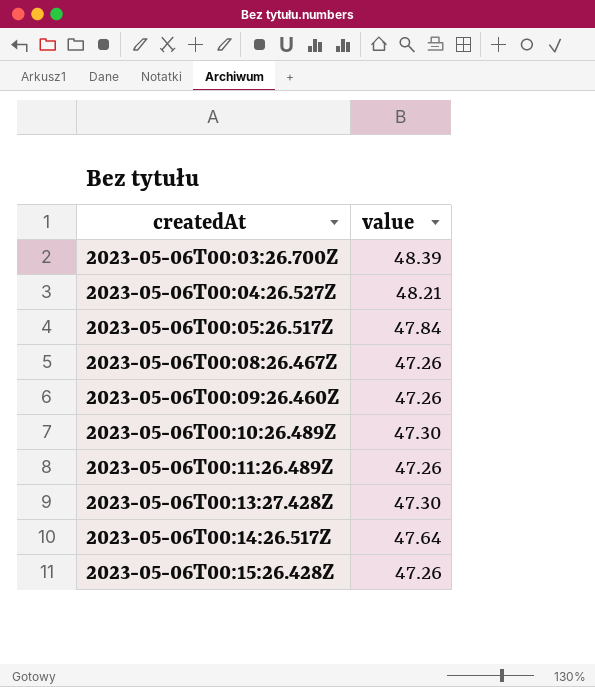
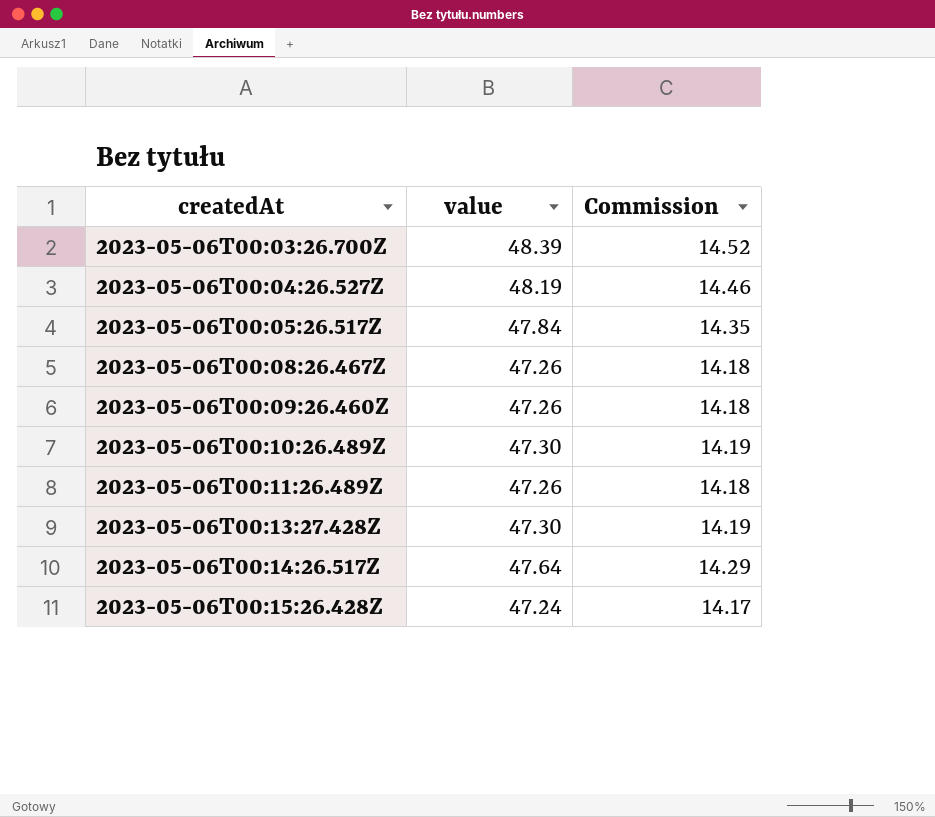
column Commission | formula: none -> [value] * 0.3
2023-05-06T00:04:26.527Z | value: 48.21 -> 48.19
2023-05-06T00:15:26.428Z | value: 47.26 -> 47.24

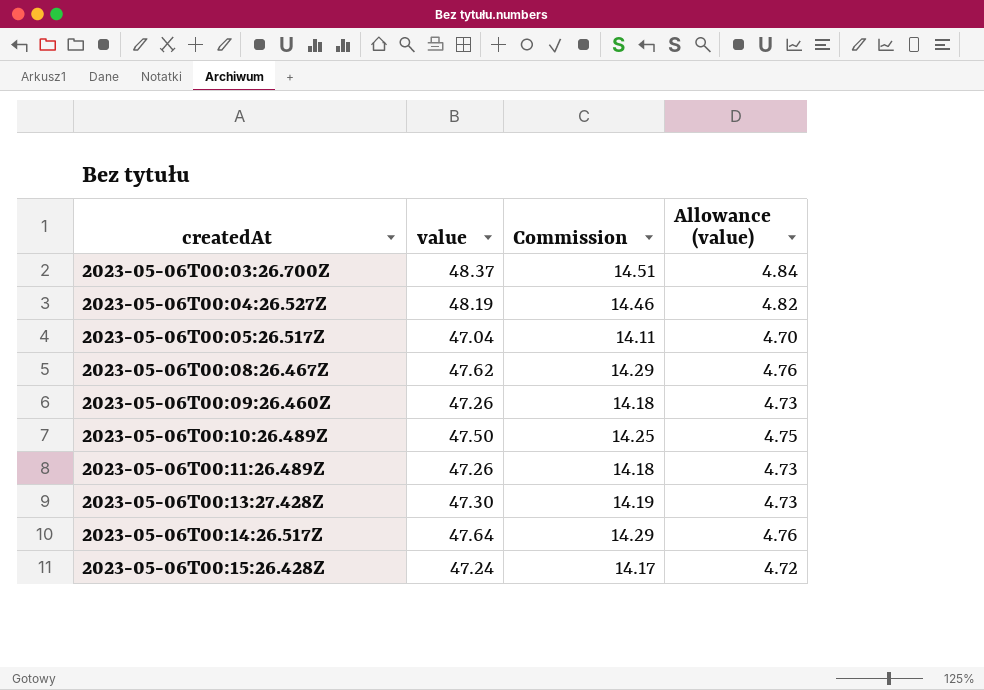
column Allowance (value) | formula: none -> [value] * 0.1
2023-05-06T00:03:26.700Z | value: 48.39 -> 48.37
2023-05-06T00:03:26.700Z | Commission: 14.52 -> 14.51
2023-05-06T00:05:26.517Z | value: 47.84 -> 47.04
2023-05-06T00:05:26.517Z | Commission: 14.35 -> 14.11
2023-05-06T00:08:26.467Z | value: 47.26 -> 47.62
2023-05-06T00:08:26.467Z | Commission: 14.18 -> 14.29
2023-05-06T00:10:26.489Z | value: 47.30 -> 47.50
2023-05-06T00:10:26.489Z | Commission: 14.19 -> 14.25

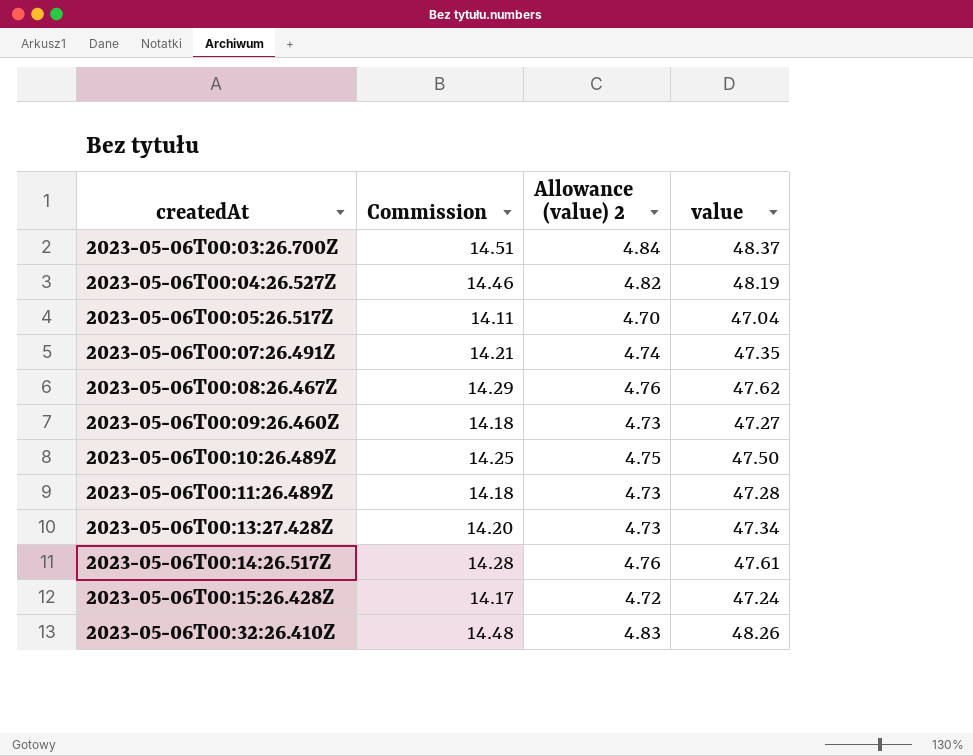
column name: Allowance (value) -> Allowance (value) 2
column value | position: 2 -> 4
row 2023-05-06T00:07:26.491Z: none -> 14.21 | 4.74 | 47.35
2023-05-06T00:09:26.460Z | value: 47.26 -> 47.27
2023-05-06T00:11:26.489Z | value: 47.26 -> 47.28
2023-05-06T00:13:27.428Z | Commission: 14.19 -> 14.20
2023-05-06T00:13:27.428Z | value: 47.30 -> 47.34
2023-05-06T00:14:26.517Z | Commission: 14.29 -> 14.28
2023-05-06T00:14:26.517Z | value: 47.64 -> 47.61
row 2023-05-06T00:32:26.410Z: none -> 14.48 | 4.83 | 48.26

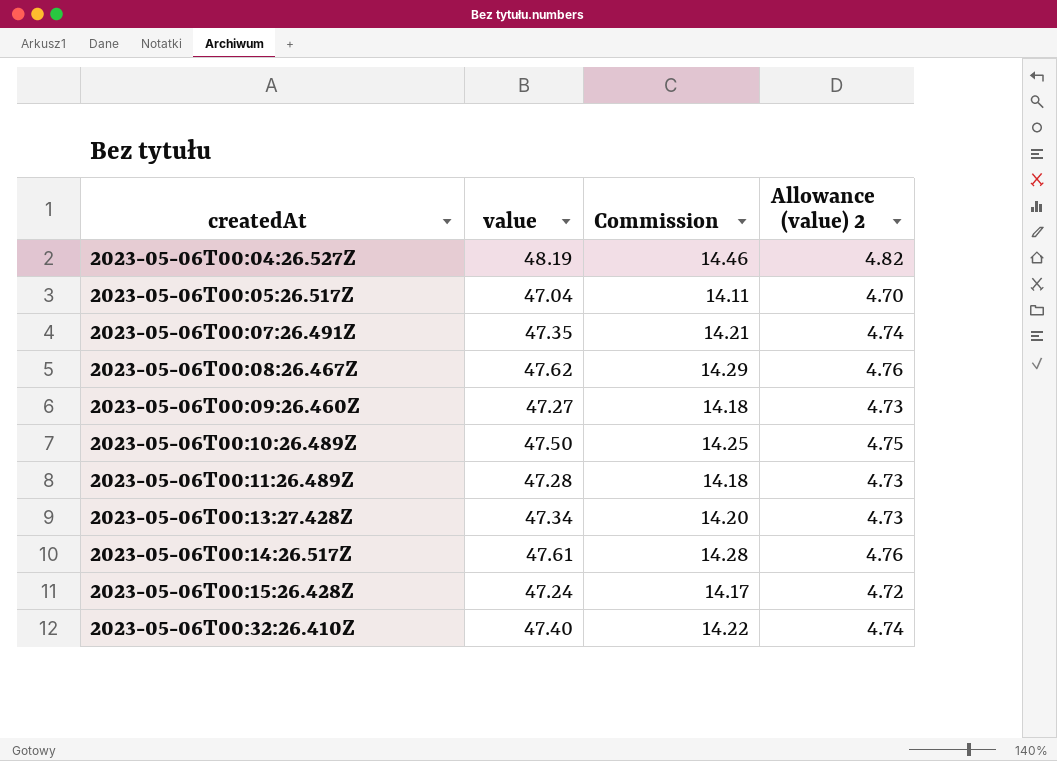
column value | position: 4 -> 2
row 2023-05-06T00:03:26.700Z: 14.51 | 4.84 | 48.37 -> none
2023-05-06T00:32:26.410Z | value: 48.26 -> 47.40
2023-05-06T00:32:26.410Z | Commission: 14.48 -> 14.22
2023-05-06T00:32:26.410Z | Allowance (value) 2: 4.83 -> 4.74

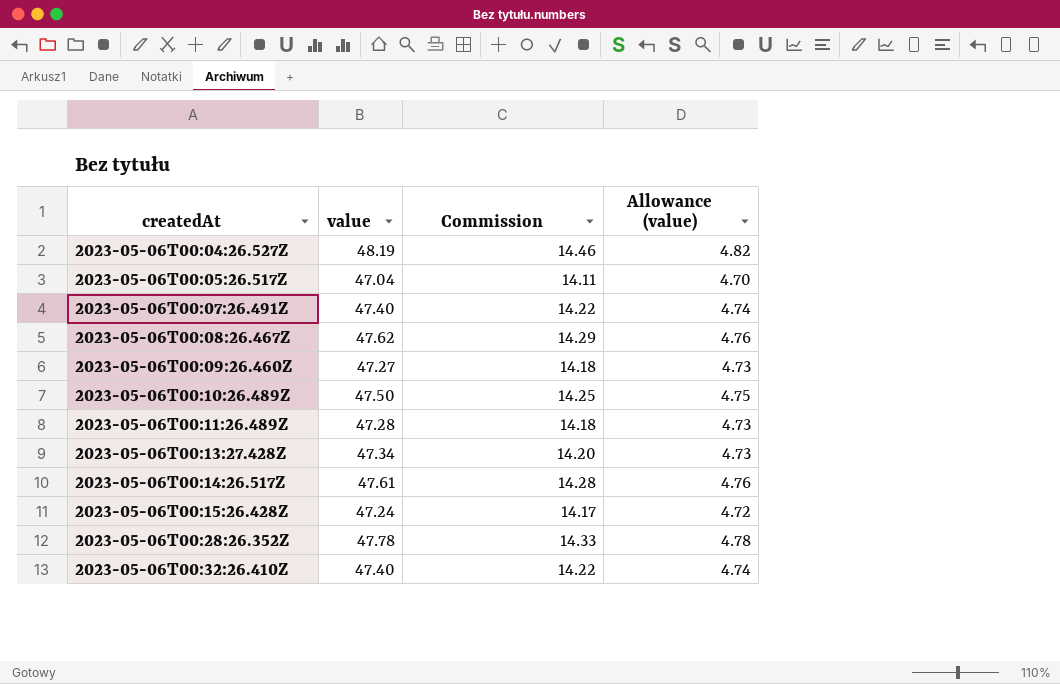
column name: Allowance (value) 2 -> Allowance (value)
2023-05-06T00:07:26.491Z | value: 47.35 -> 47.40
2023-05-06T00:07:26.491Z | Commission: 14.21 -> 14.22
row 2023-05-06T00:28:26.352Z: none -> 47.78 | 14.33 | 4.78

